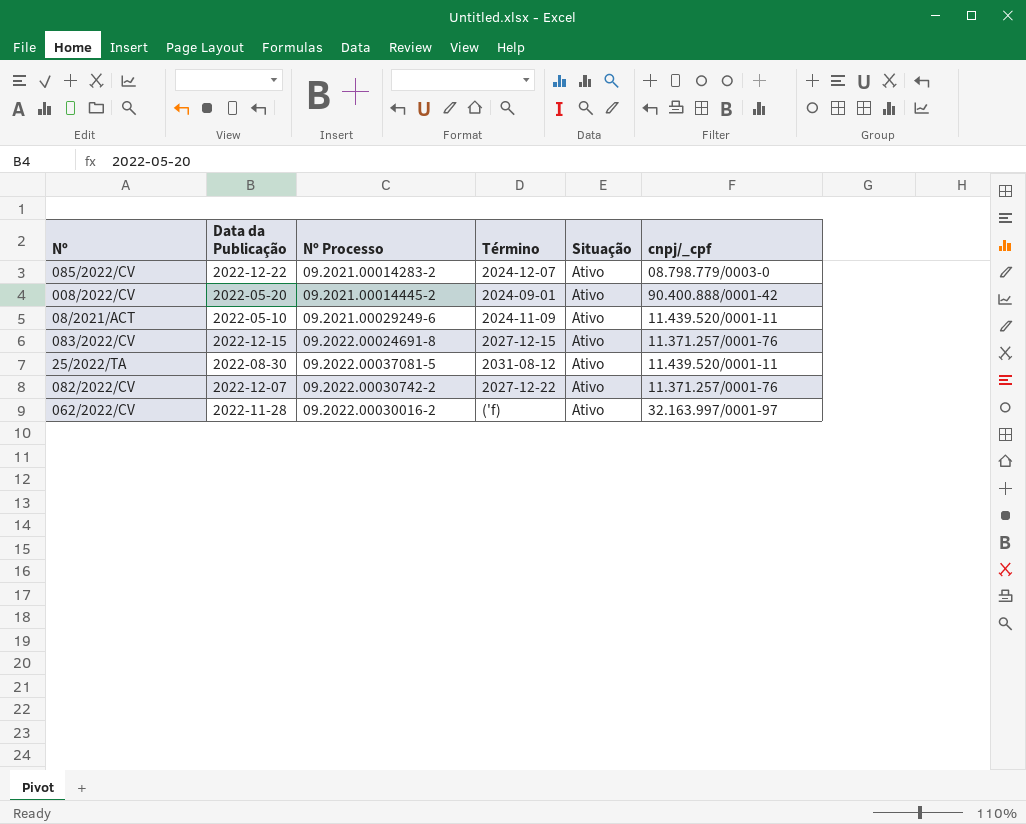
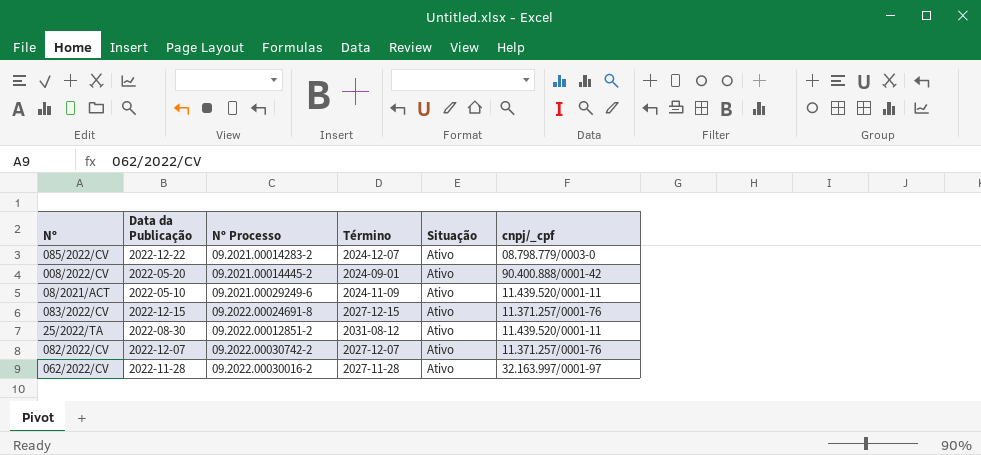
25/2022/TA | Nº Processo: 09.2022.00037081-5 -> 09.2022.00012851-2
082/2022/CV | Término: 2027-12-22 -> 2027-12-07
062/2022/CV | Término: ('f) -> 2027-11-28

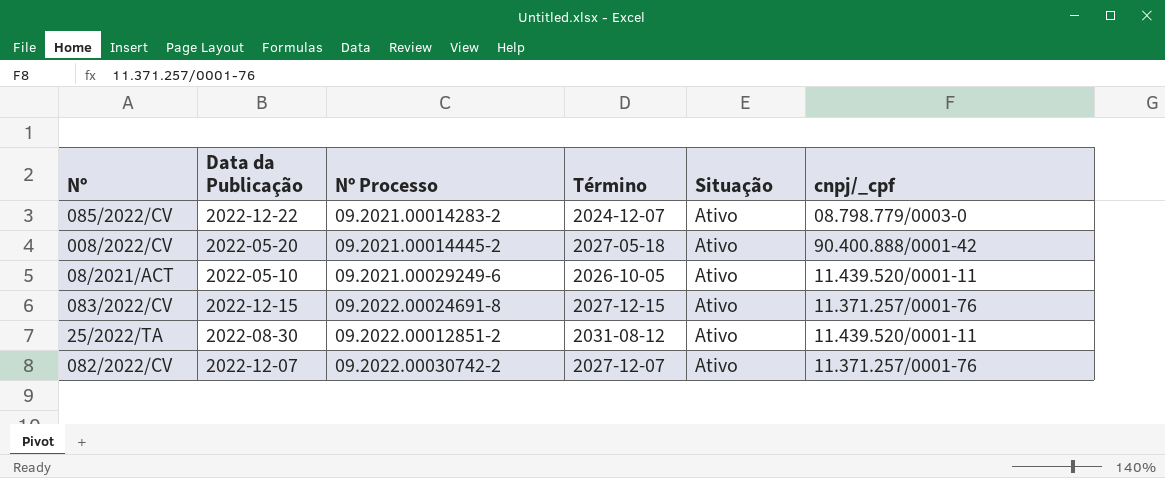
row 062/2022/CV: 2022-11-28 | 09.2022.00030016-2 | 2027-11-28 | Ativo | 32.163.997/0001-97 -> none
008/2022/CV | Término: 2024-09-01 -> 2027-05-18
08/2021/ACT | Término: 2024-11-09 -> 2026-10-05

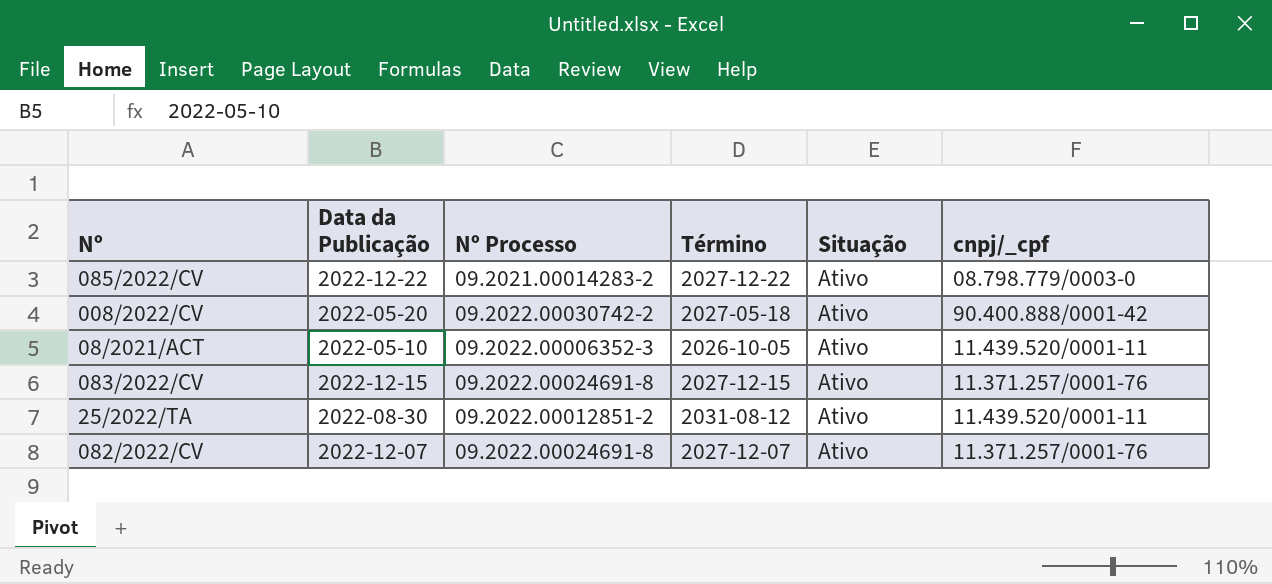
085/2022/CV | Término: 2024-12-07 -> 2027-12-22
008/2022/CV | Nº Processo: 09.2021.00014445-2 -> 09.2022.00030742-2
08/2021/ACT | Nº Processo: 09.2021.00029249-6 -> 09.2022.00006352-3
082/2022/CV | Nº Processo: 09.2022.00030742-2 -> 09.2022.00024691-8

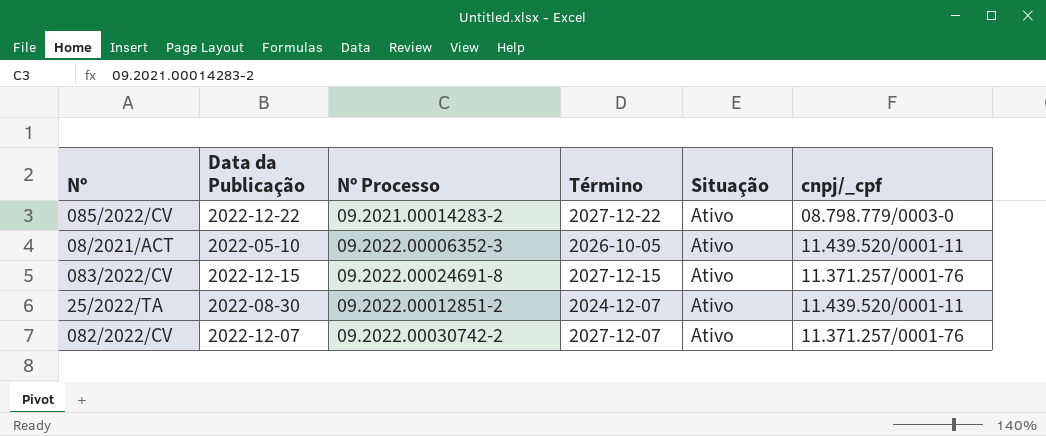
row 008/2022/CV: 2022-05-20 | 09.2022.00030742-2 | 2027-05-18 | Ativo | 90.400.888/0001-42 -> none
25/2022/TA | Término: 2031-08-12 -> 2024-12-07
082/2022/CV | Nº Processo: 09.2022.00024691-8 -> 09.2022.00030742-2

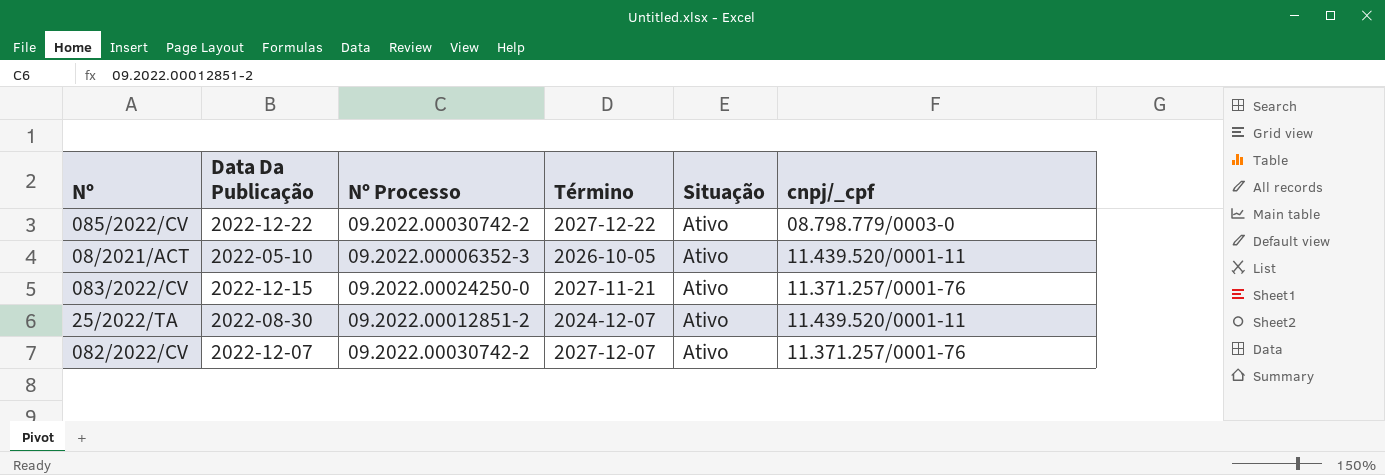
column name: Data da Publicação -> Data Da Publicação
085/2022/CV | Nº Processo: 09.2021.00014283-2 -> 09.2022.00030742-2
083/2022/CV | Nº Processo: 09.2022.00024691-8 -> 09.2022.00024250-0
083/2022/CV | Término: 2027-12-15 -> 2027-11-21

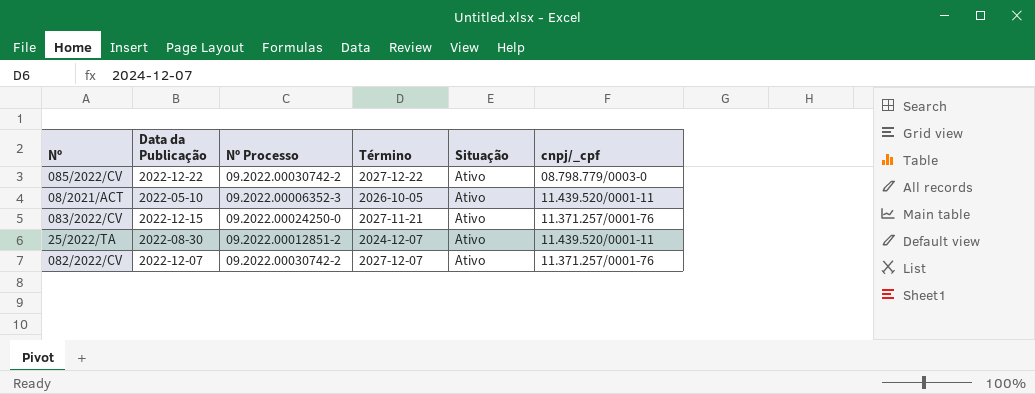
column name: Data Da Publicação -> Data da Publicação

